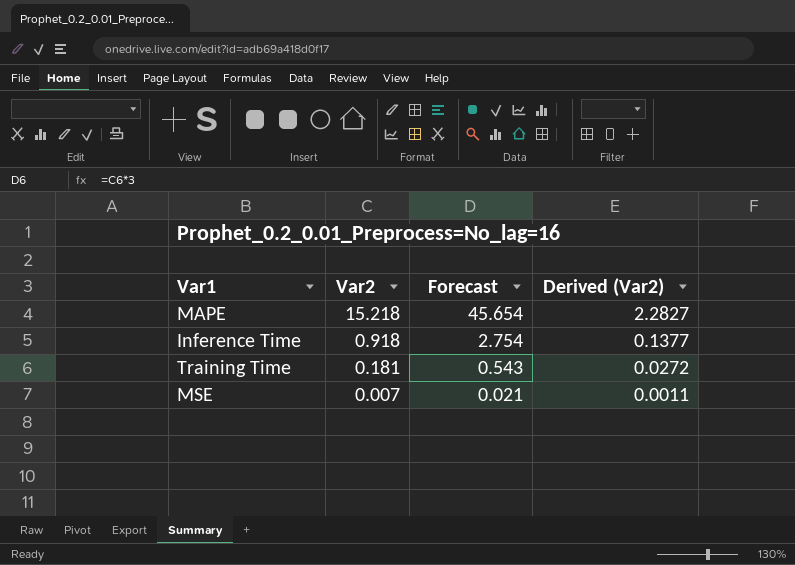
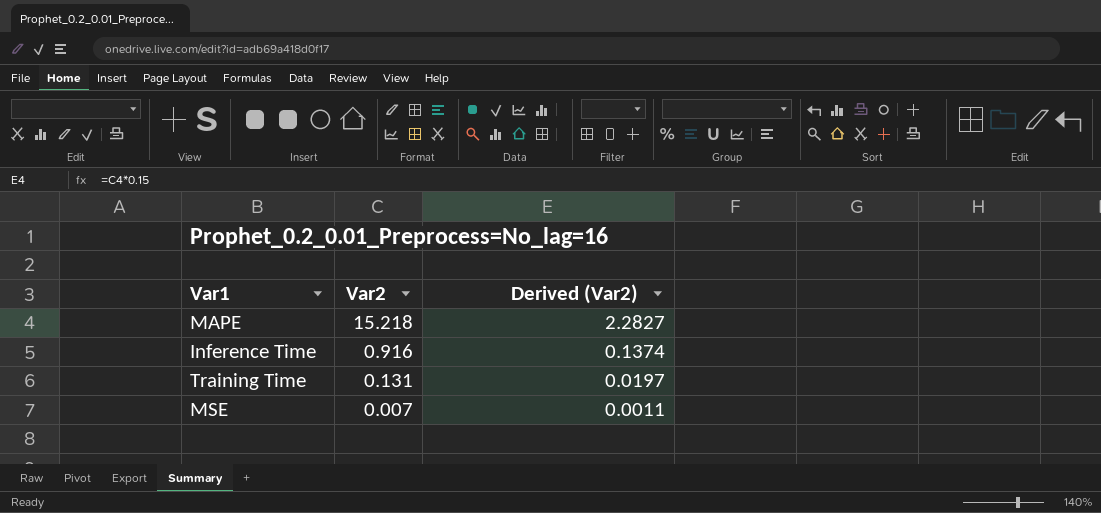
column Forecast | formula: [Var2] * 3 -> none
Inference Time | Var2: 0.918 -> 0.916
Inference Time | Derived (Var2): 0.1377 -> 0.1374
Training Time | Var2: 0.181 -> 0.131
Training Time | Derived (Var2): 0.0272 -> 0.0197

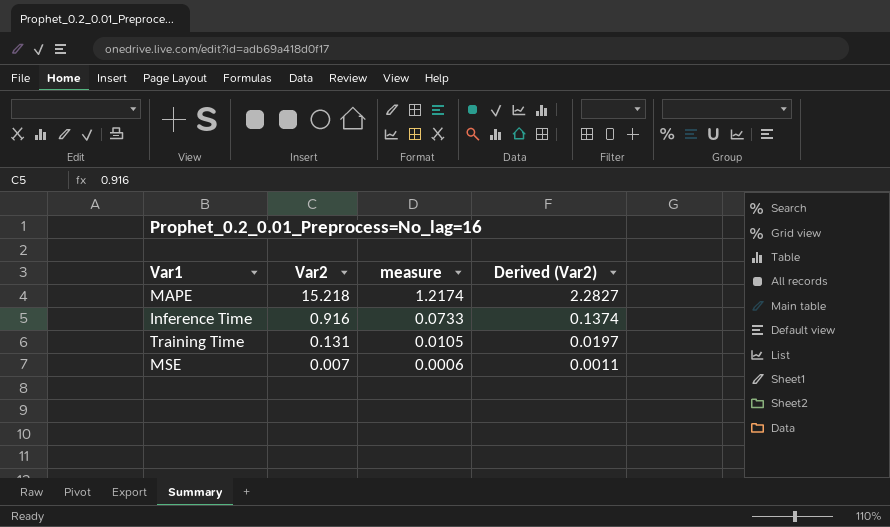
column measure | formula: none -> [Var2] * 0.08

